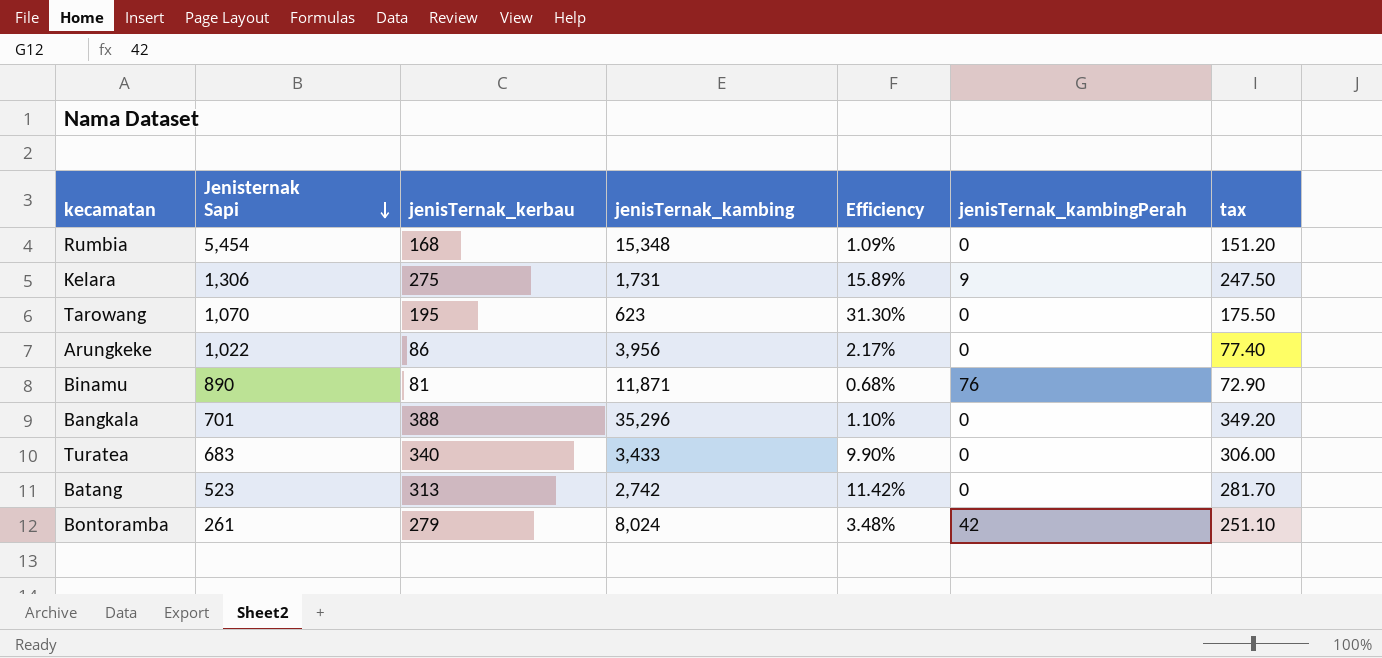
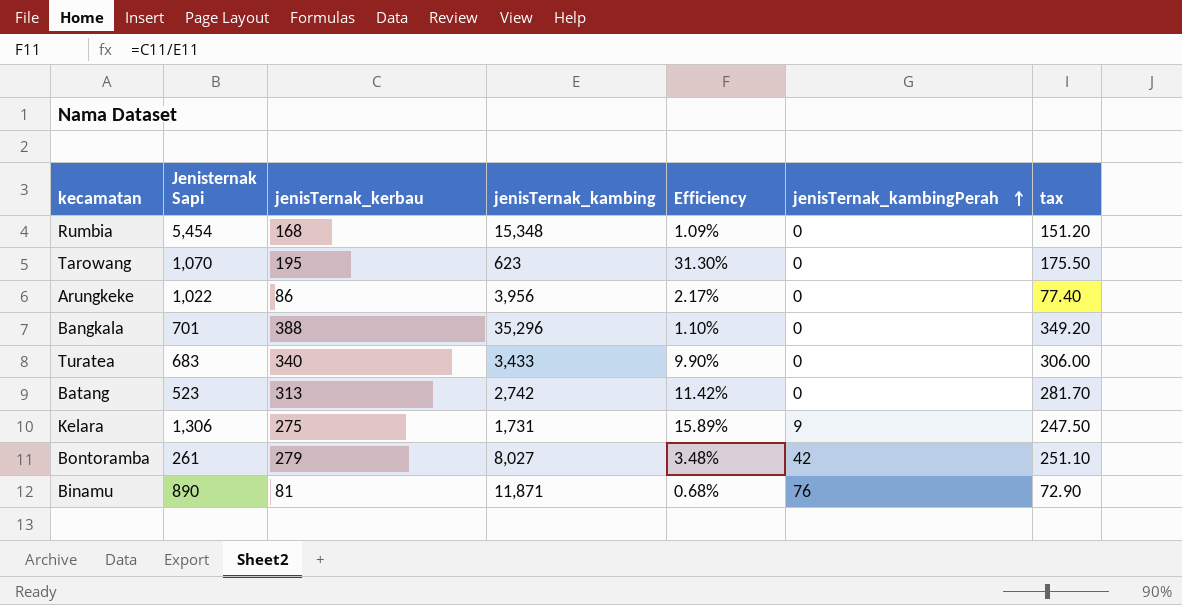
row order: Jenisternak Sapi descending -> jenisTernak_kambingPerah ascending
Bontoramba | jenisTernak_kambing: 8,024 -> 8,027

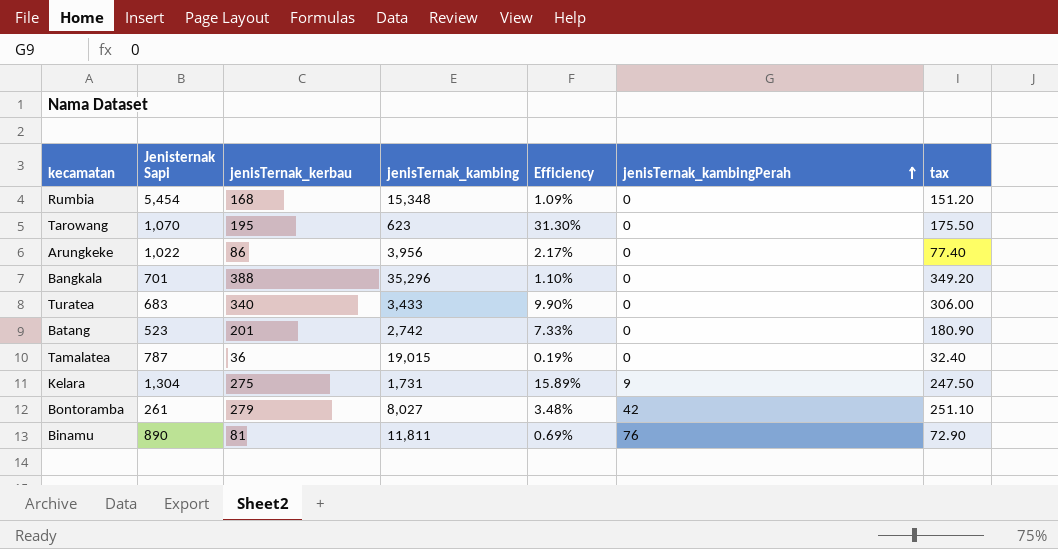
Batang | jenisTernak_kerbau: 313 -> 201
Batang | Efficiency: 11.42% -> 7.33%
Batang | tax: 281.70 -> 180.90
row Tamalatea: none -> 787 | 36 | 19,015 | 0.19% | 0 | 32.40
Kelara | Jenisternak Sapi: 1,306 -> 1,304
Binamu | jenisTernak_kambing: 11,871 -> 11,811
Binamu | Efficiency: 0.68% -> 0.69%

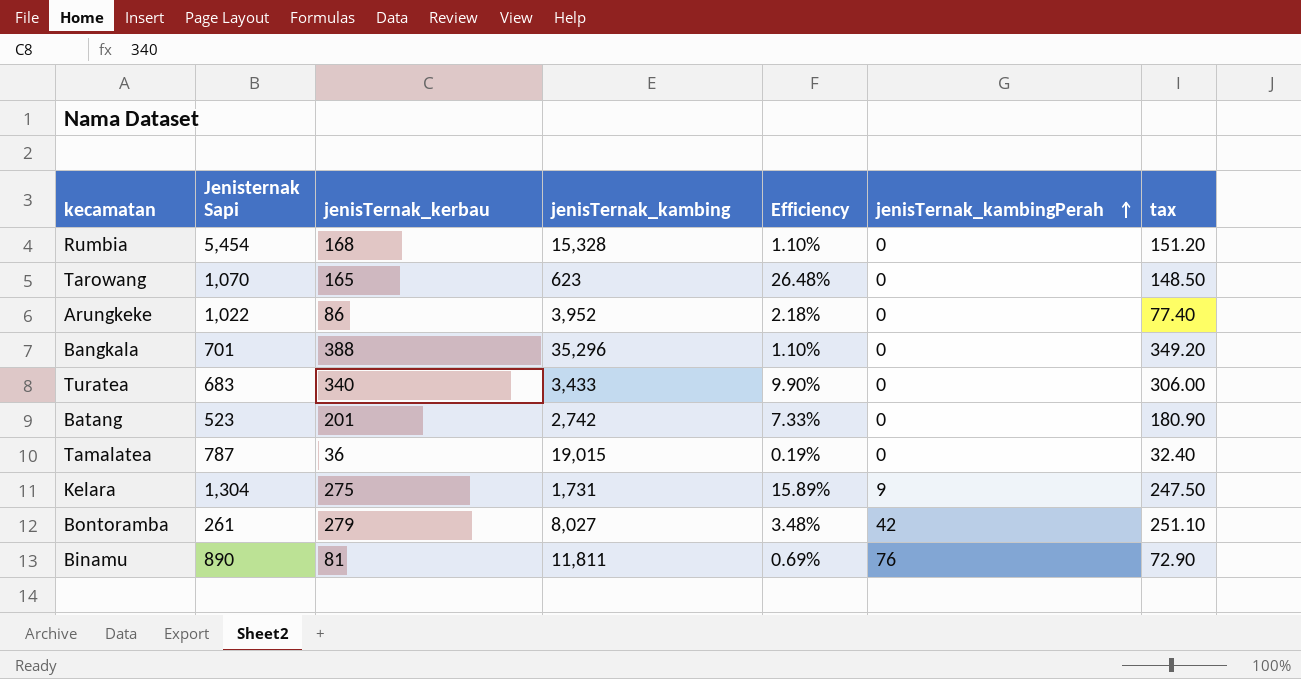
Rumbia | jenisTernak_kambing: 15,348 -> 15,328
Rumbia | Efficiency: 1.09% -> 1.10%
Tarowang | jenisTernak_kerbau: 195 -> 165
Tarowang | Efficiency: 31.30% -> 26.48%
Tarowang | tax: 175.50 -> 148.50
Arungkeke | jenisTernak_kambing: 3,956 -> 3,952
Arungkeke | Efficiency: 2.17% -> 2.18%

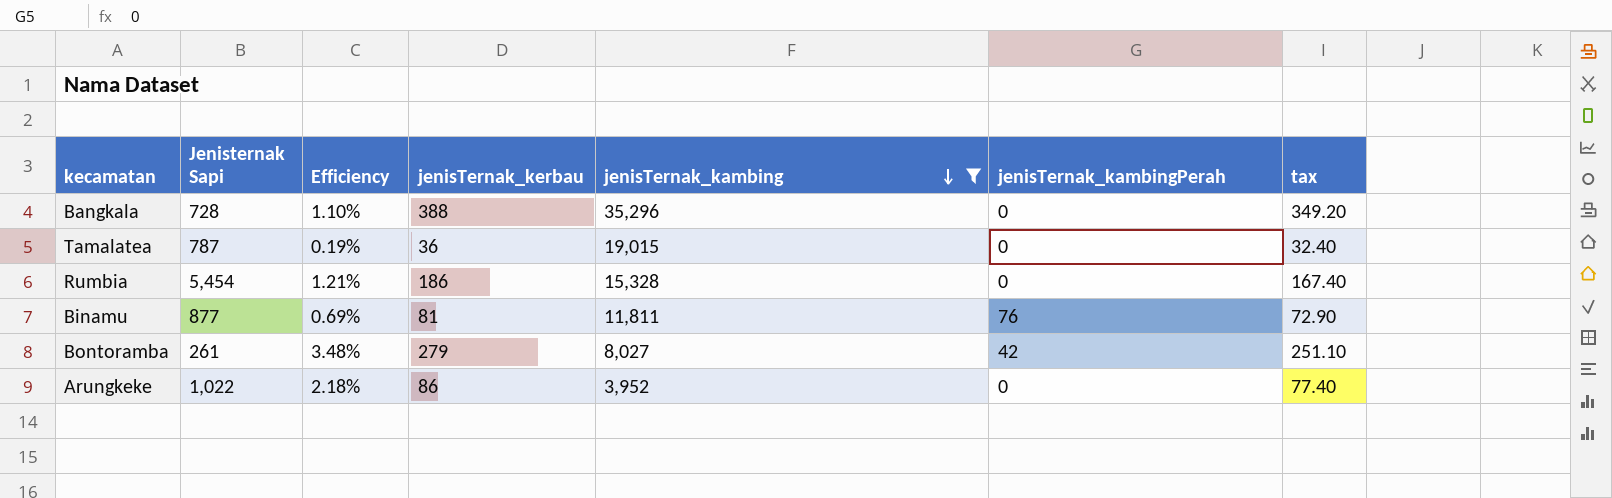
filter: none -> jenisTernak_kambing >= 3,952
row order: jenisTernak_kambingPerah ascending -> jenisTernak_kambing descending
column Efficiency | position: 5 -> 3
Bangkala | Jenisternak Sapi: 701 -> 728
Rumbia | Efficiency: 1.10% -> 1.21%
Rumbia | jenisTernak_kerbau: 168 -> 186
Rumbia | tax: 151.20 -> 167.40
Binamu | Jenisternak Sapi: 890 -> 877

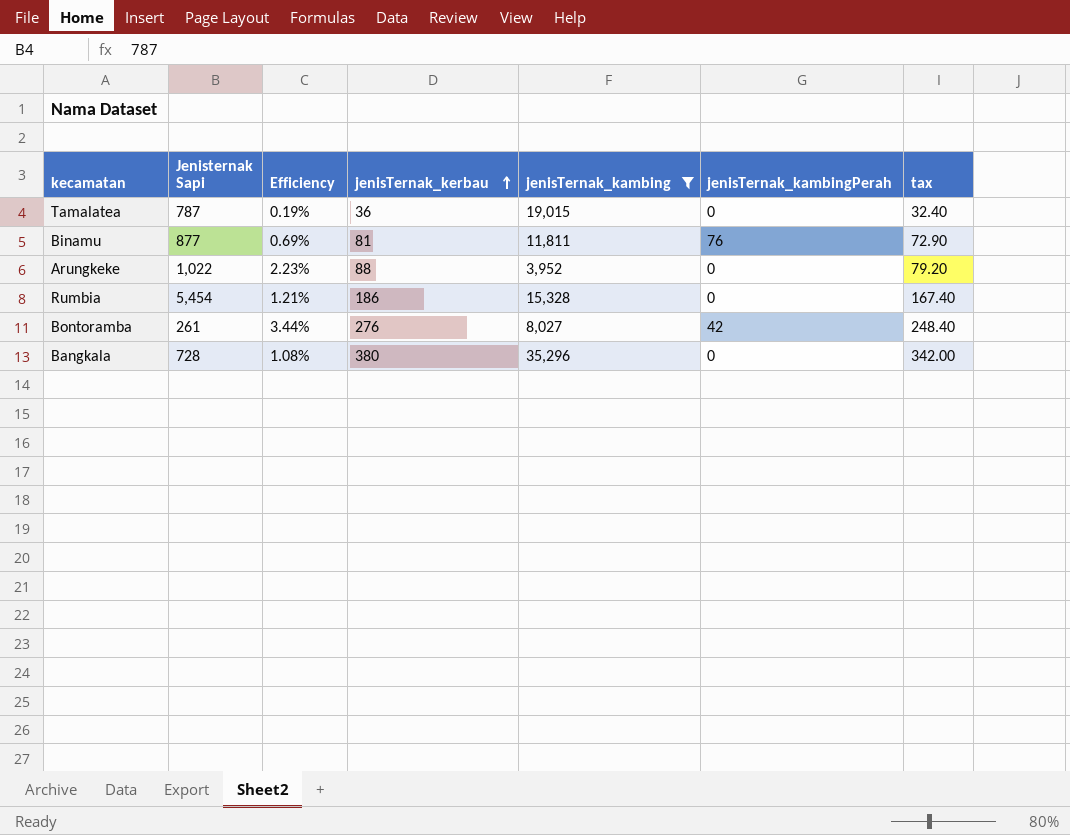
row order: jenisTernak_kambing descending -> jenisTernak_kerbau ascending
Arungkeke | Efficiency: 2.18% -> 2.23%
Arungkeke | jenisTernak_kerbau: 86 -> 88
Arungkeke | tax: 77.40 -> 79.20
Bontoramba | Efficiency: 3.48% -> 3.44%
Bontoramba | jenisTernak_kerbau: 279 -> 276
Bontoramba | tax: 251.10 -> 248.40
Bangkala | Efficiency: 1.10% -> 1.08%
Bangkala | jenisTernak_kerbau: 388 -> 380
Bangkala | tax: 349.20 -> 342.00

